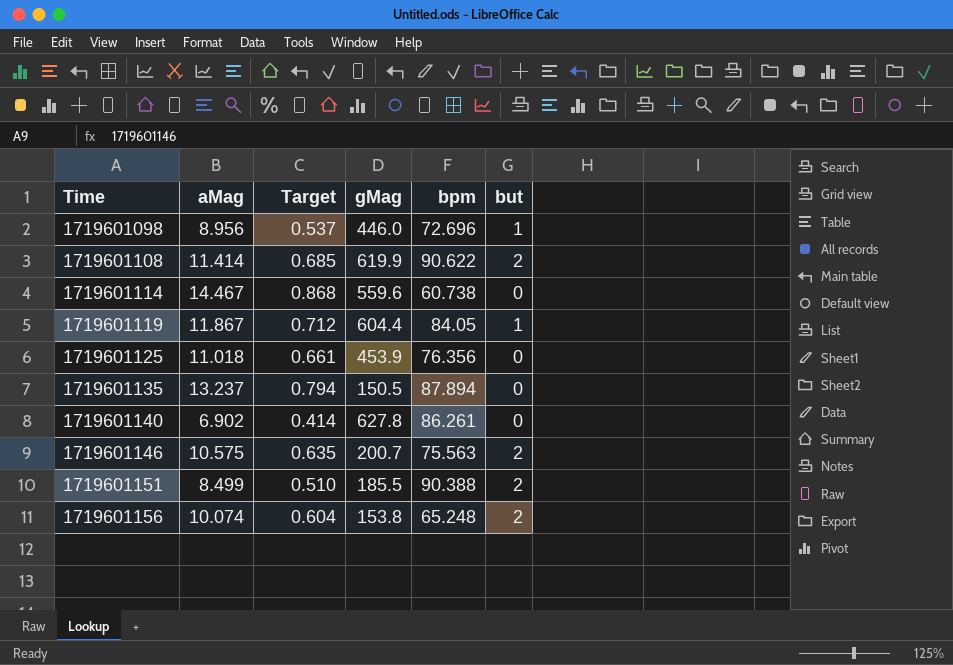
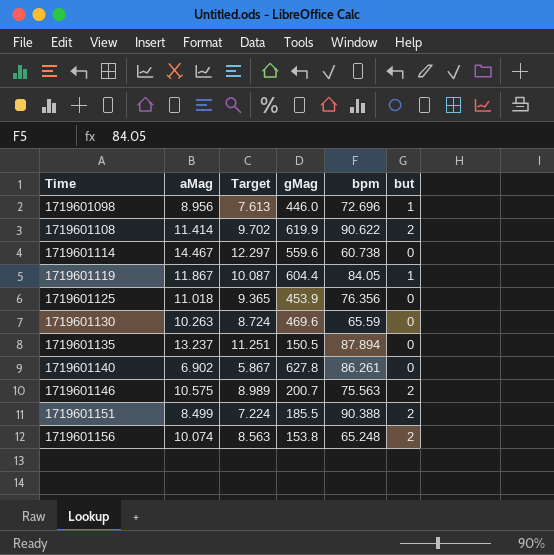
column Target | formula: [aMag] * 0.06 -> [aMag] * 0.85
row 1719601130: none -> 10.263 | 8.724 | 469.6 | 65.59 | 0

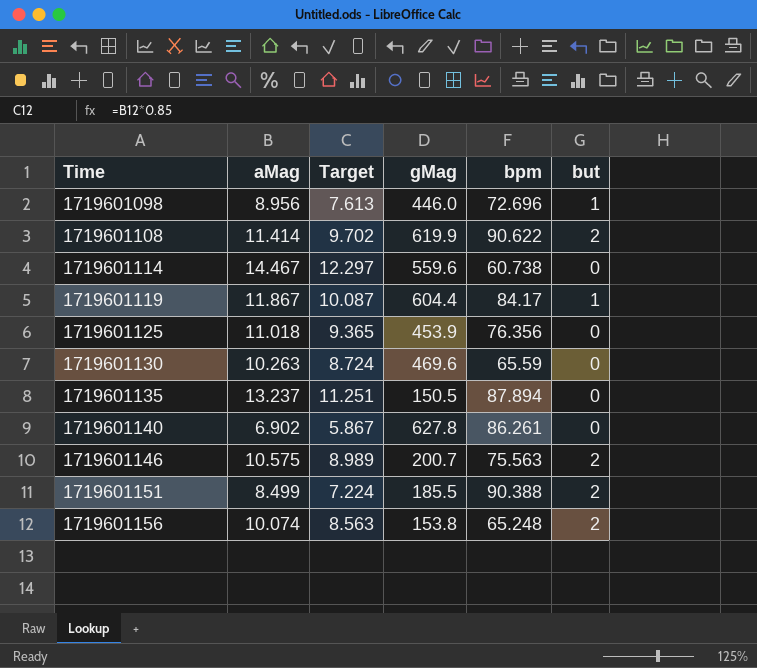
1719601119 | bpm: 84.05 -> 84.17

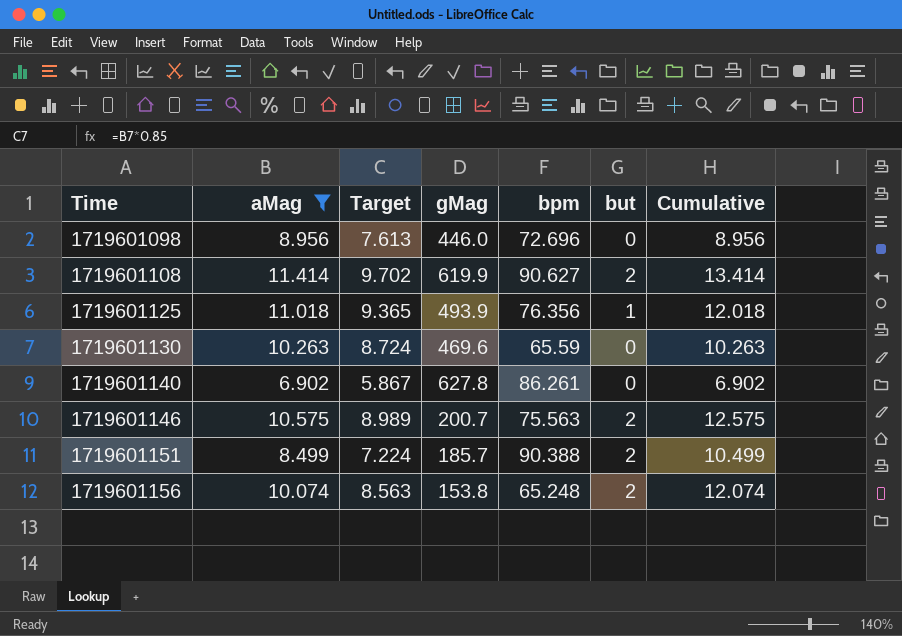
filter: none -> aMag <= 11.414
column Cumulative | formula: none -> [aMag] + [but]
1719601098 | but: 1 -> 0
1719601108 | bpm: 90.622 -> 90.627
1719601125 | gMag: 453.9 -> 493.9
1719601125 | but: 0 -> 1
1719601151 | gMag: 185.5 -> 185.7

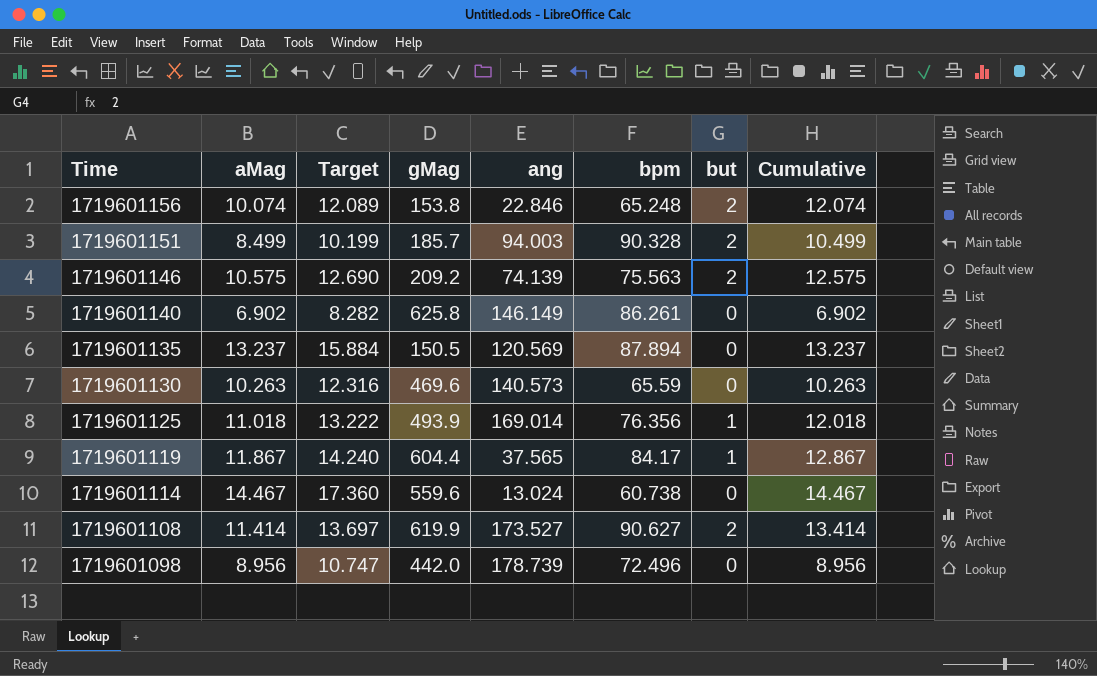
filter: aMag <= 11.414 -> none
row order: Time ascending -> Time descending
column Target | formula: [aMag] * 0.85 -> [aMag] * 1.2
column ang | position: none -> 5
1719601151 | bpm: 90.388 -> 90.328
1719601146 | gMag: 200.7 -> 209.2
1719601140 | gMag: 627.8 -> 625.8
1719601098 | gMag: 446.0 -> 442.0
1719601098 | bpm: 72.696 -> 72.496

